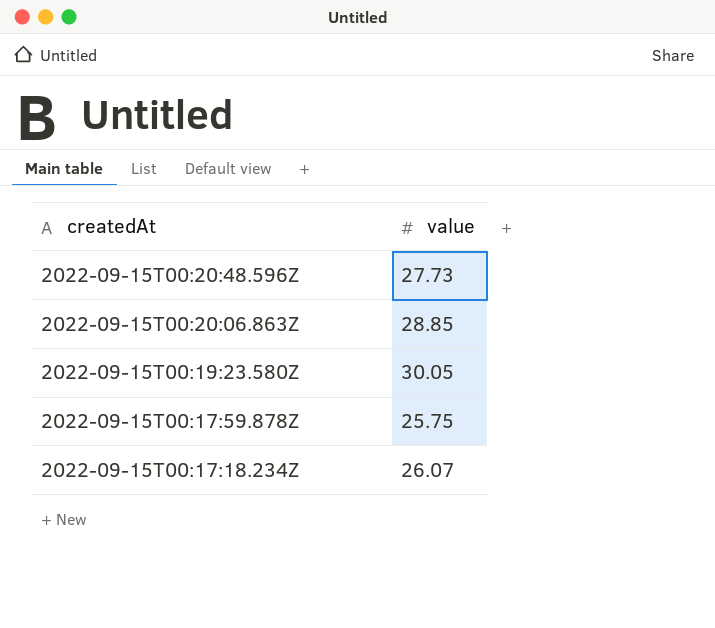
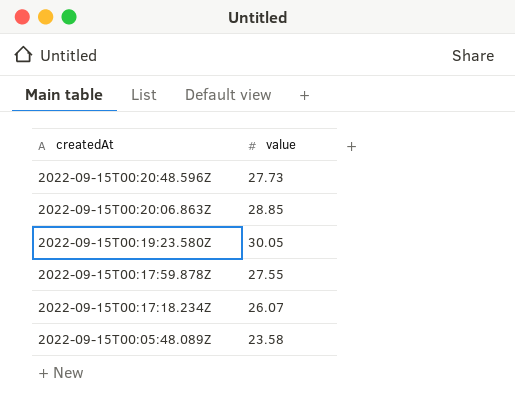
2022-09-15T00:17:59.878Z | value: 25.75 -> 27.55
row 2022-09-15T00:05:48.089Z: none -> 23.58

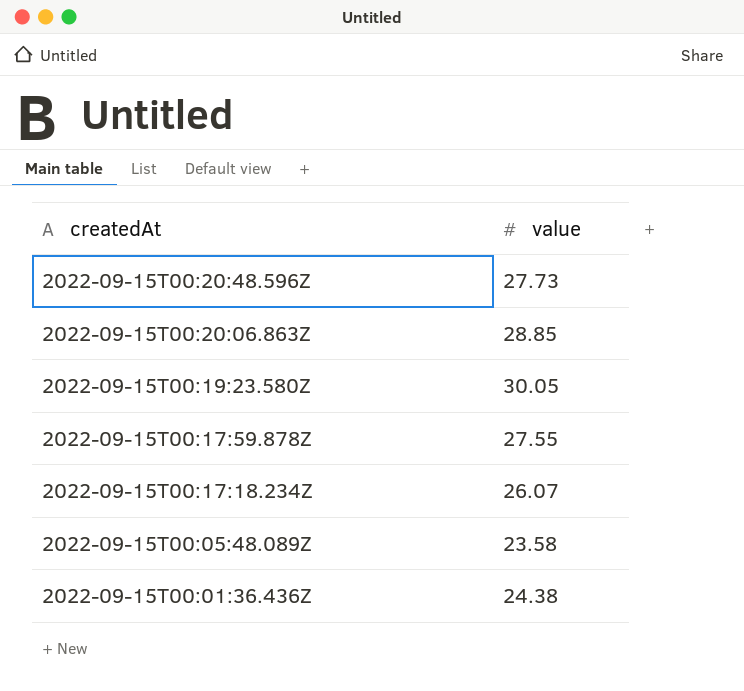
row 2022-09-15T00:01:36.436Z: none -> 24.38

